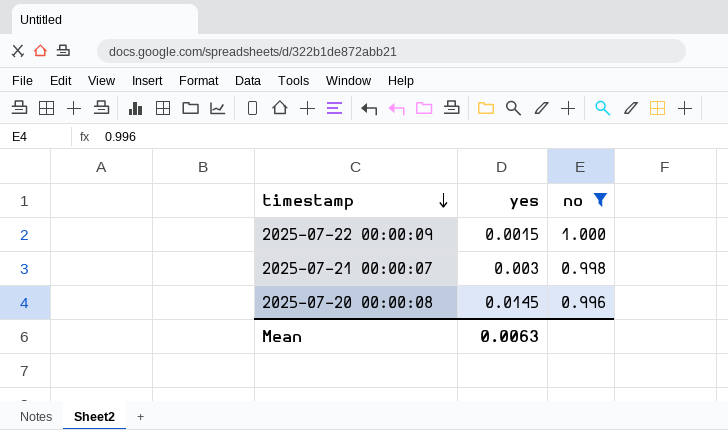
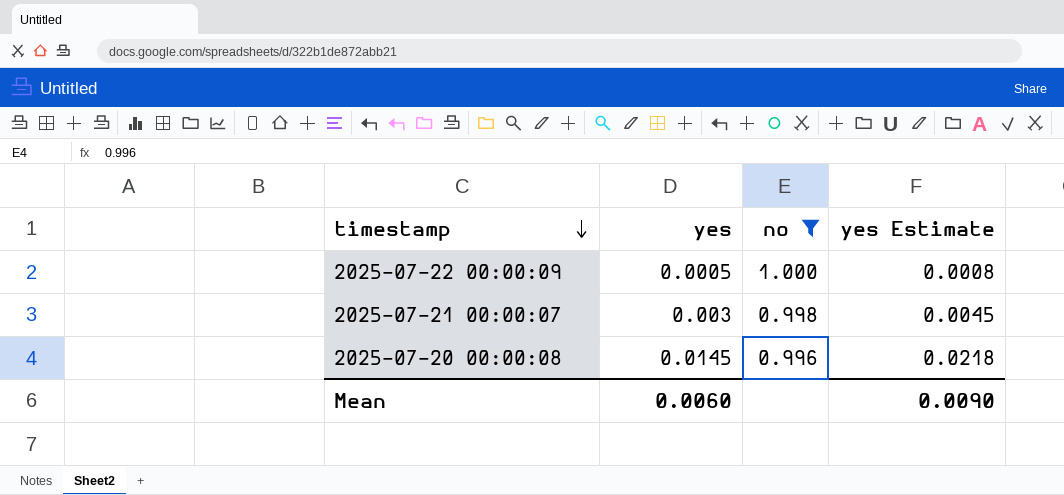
column yes Estimate | formula: none -> [yes] * 1.5
2025-07-22 00:00:09 | yes: 0.0015 -> 0.0005
Mean | yes: 0.0063 -> 0.0060

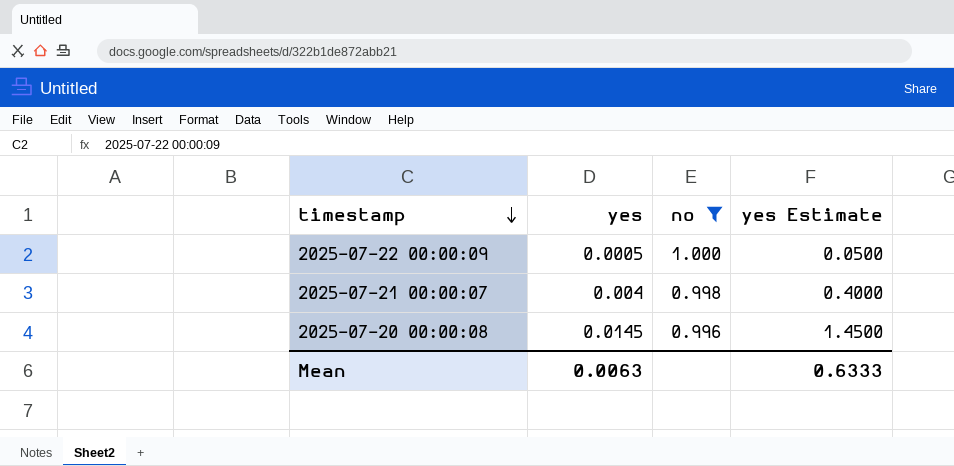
column yes Estimate | formula: [yes] * 1.5 -> [yes] * 100
2025-07-21 00:00:07 | yes: 0.003 -> 0.004
Mean | yes: 0.0060 -> 0.0063
Mean | yes Estimate: 0.0090 -> 0.6333

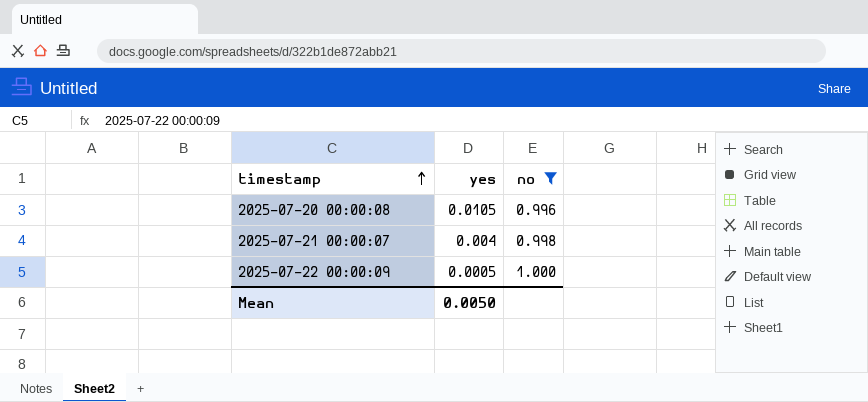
row order: timestamp descending -> timestamp ascending
column yes Estimate | formula: [yes] * 100 -> none
2025-07-20 00:00:08 | yes: 0.0145 -> 0.0105
Mean | yes: 0.0063 -> 0.0050

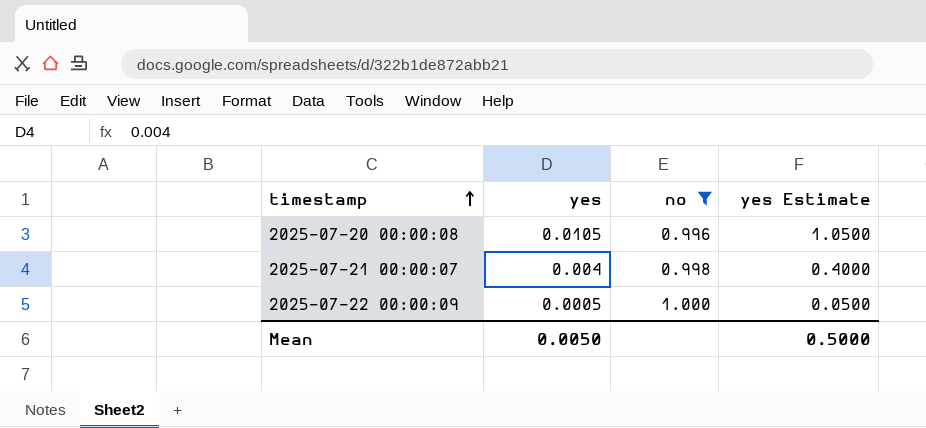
column yes Estimate | formula: none -> [yes] * 100

